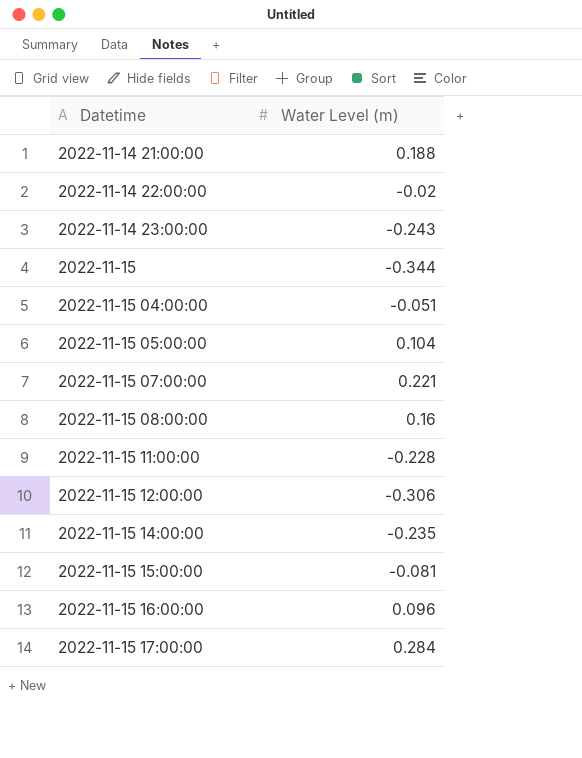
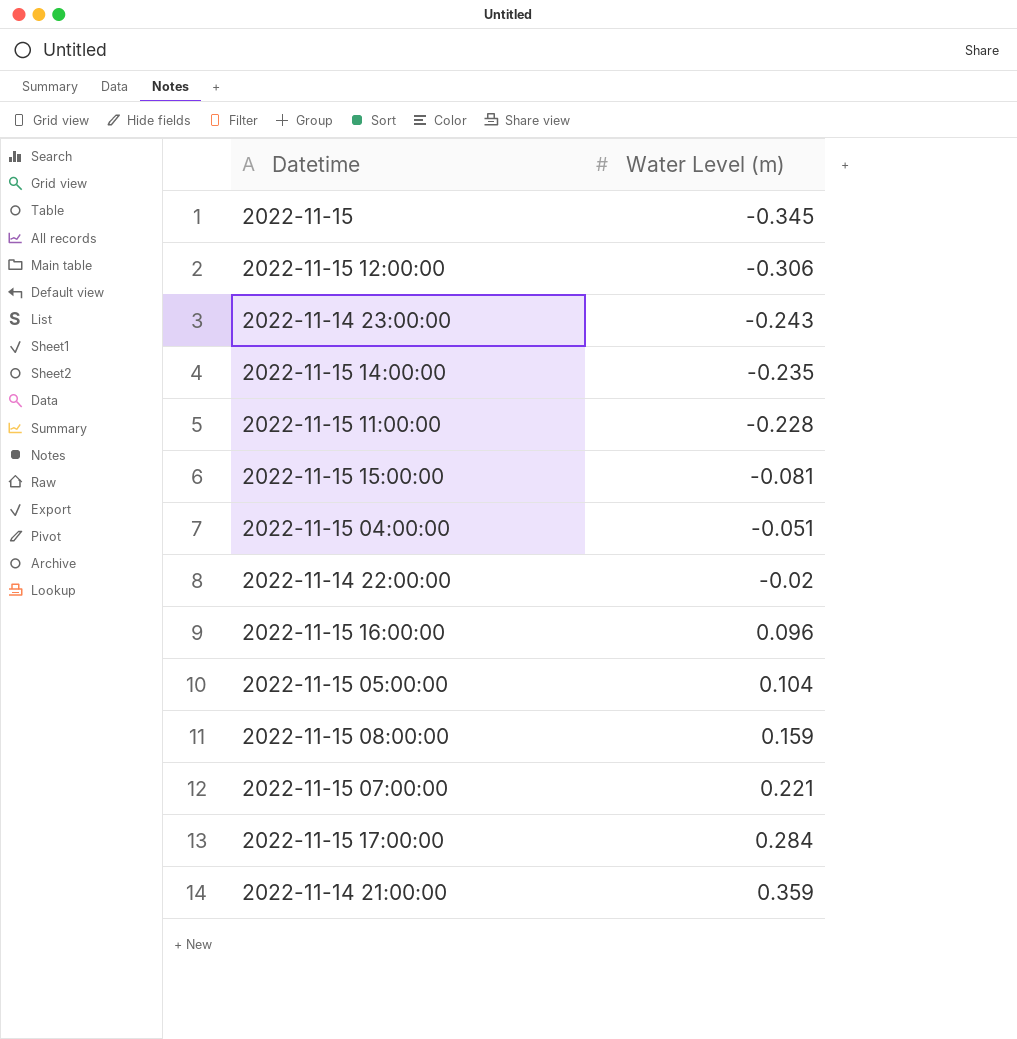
row order: Datetime ascending -> Water Level (m) ascending
2022-11-15 | Water Level (m): -0.344 -> -0.345
2022-11-15 08:00:00 | Water Level (m): 0.16 -> 0.159
2022-11-14 21:00:00 | Water Level (m): 0.188 -> 0.359

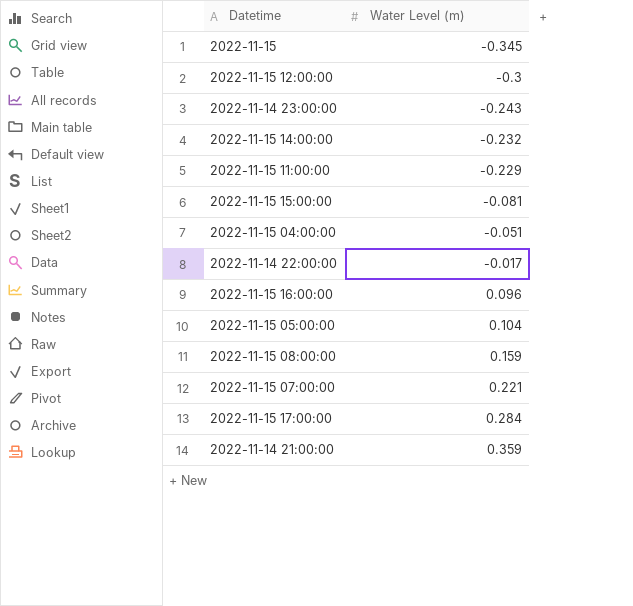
2022-11-15 12:00:00 | Water Level (m): -0.306 -> -0.3
2022-11-15 14:00:00 | Water Level (m): -0.235 -> -0.232
2022-11-15 11:00:00 | Water Level (m): -0.228 -> -0.229
2022-11-14 22:00:00 | Water Level (m): -0.02 -> -0.017

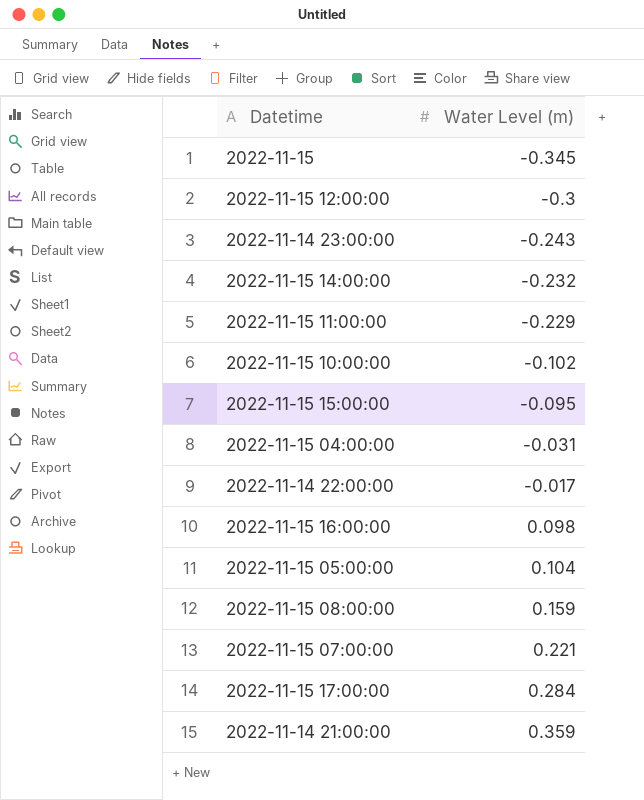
row 2022-11-15 10:00:00: none -> -0.102
2022-11-15 15:00:00 | Water Level (m): -0.081 -> -0.095
2022-11-15 04:00:00 | Water Level (m): -0.051 -> -0.031
2022-11-15 16:00:00 | Water Level (m): 0.096 -> 0.098

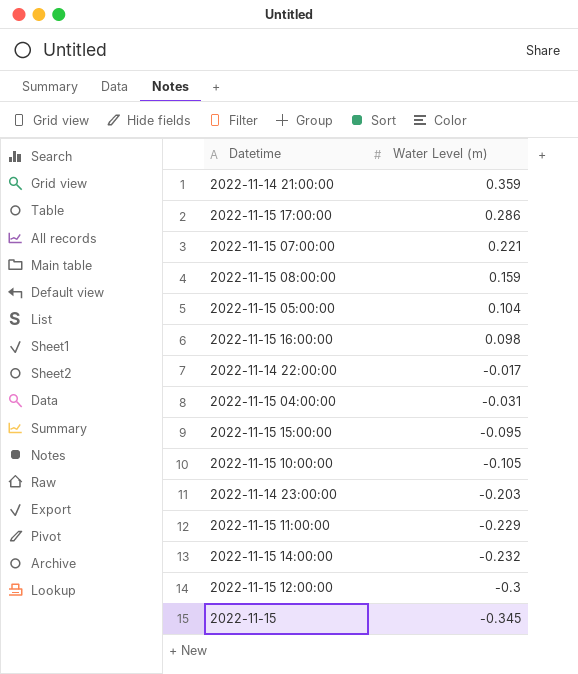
row order: Water Level (m) ascending -> Water Level (m) descending
2022-11-15 17:00:00 | Water Level (m): 0.284 -> 0.286
2022-11-15 10:00:00 | Water Level (m): -0.102 -> -0.105
2022-11-14 23:00:00 | Water Level (m): -0.243 -> -0.203

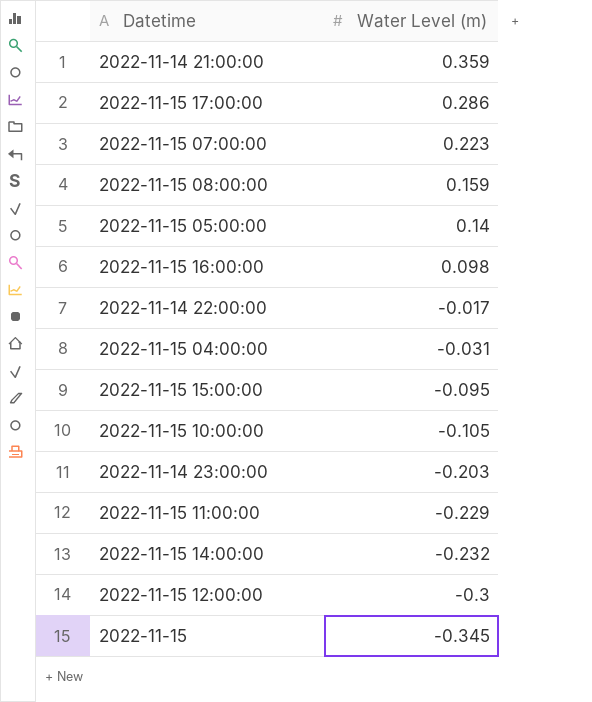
2022-11-15 07:00:00 | Water Level (m): 0.221 -> 0.223
2022-11-15 05:00:00 | Water Level (m): 0.104 -> 0.14

